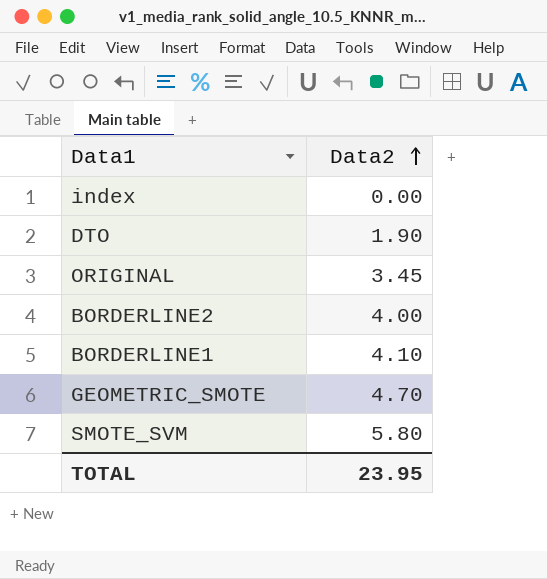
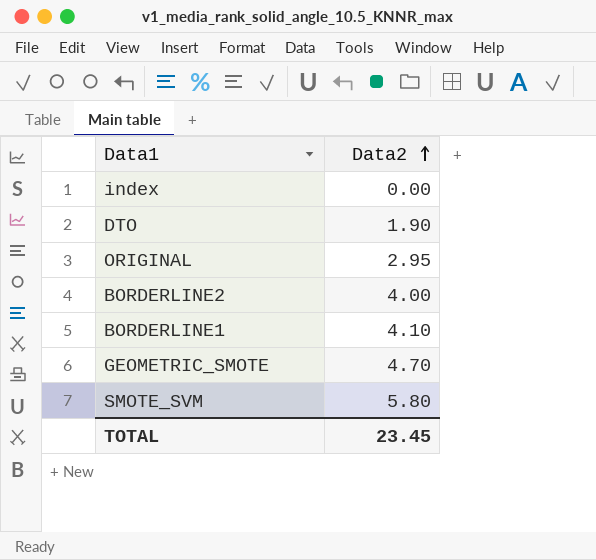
ORIGINAL | Data2: 3.45 -> 2.95
TOTAL | Data2: 23.95 -> 23.45

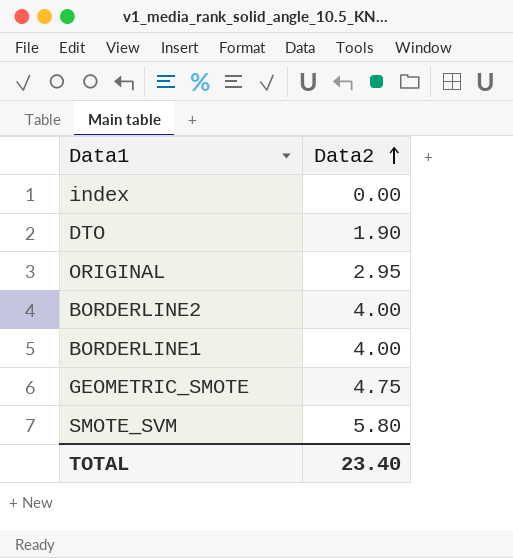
BORDERLINE1 | Data2: 4.10 -> 4.00
GEOMETRIC_SMOTE | Data2: 4.70 -> 4.75
TOTAL | Data2: 23.45 -> 23.40

